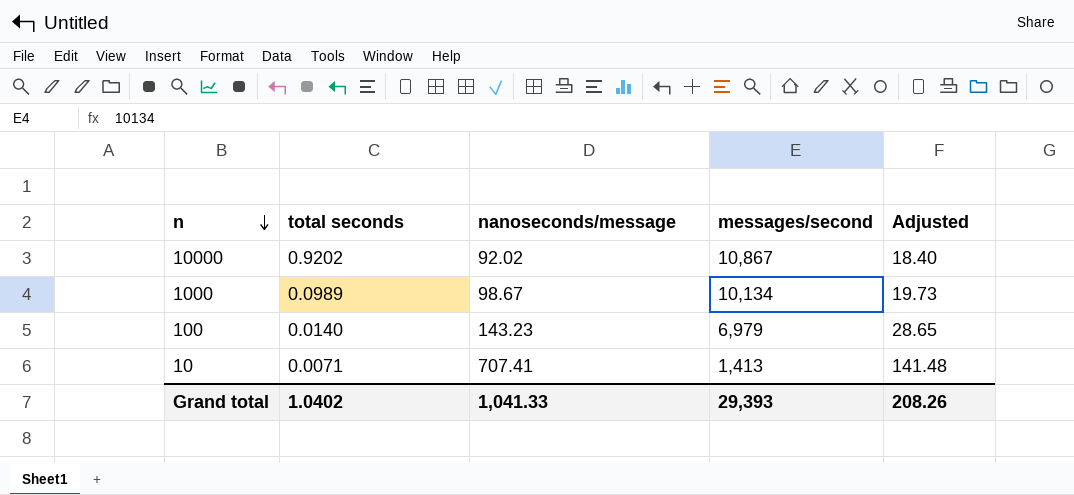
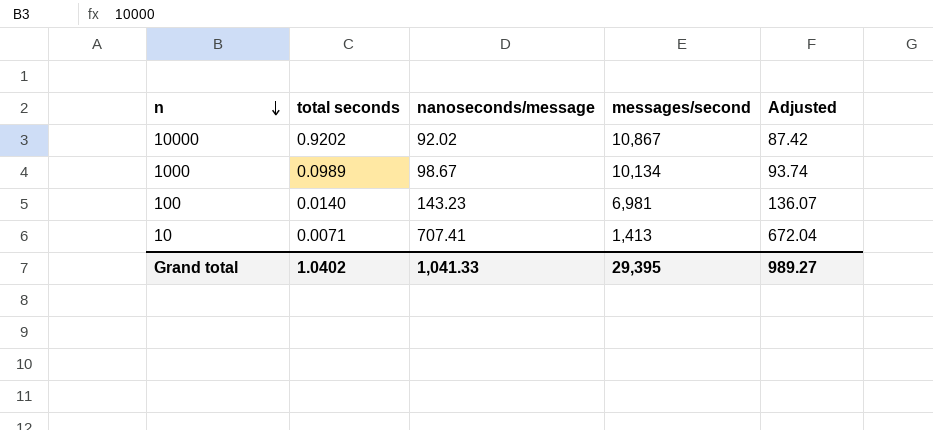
column Adjusted | formula: [nanoseconds/message] * 0.2 -> [nanoseconds/message] * 0.95
100 | messages/second: 6,979 -> 6,981
Grand total | messages/second: 29,393 -> 29,395
Grand total | Adjusted: 208.26 -> 989.27

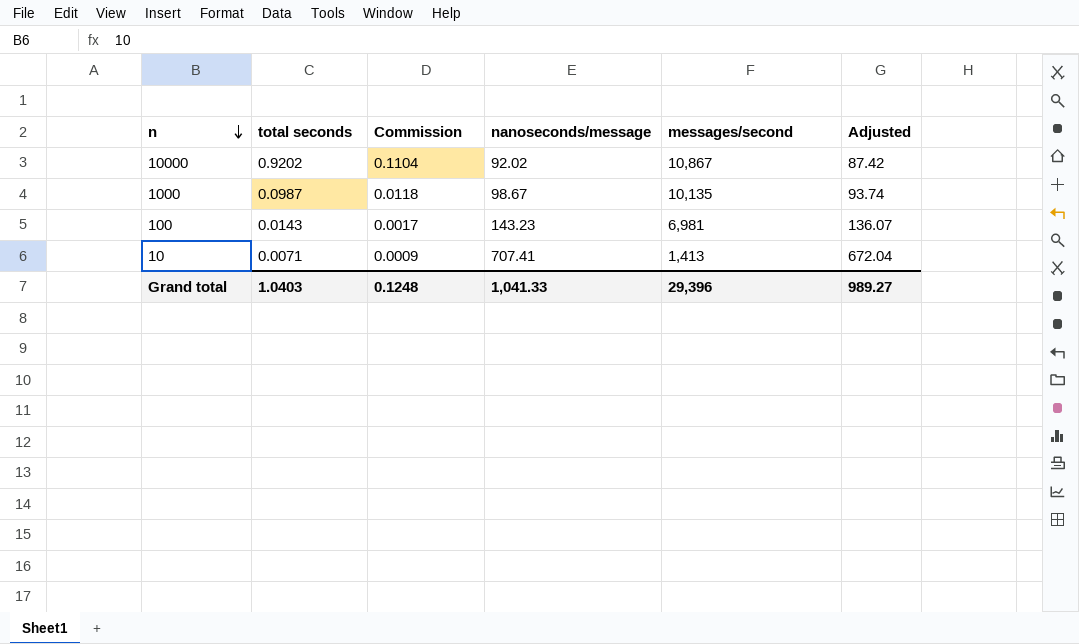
column Commission | formula: none -> [total seconds] * 0.12
1000 | total seconds: 0.0989 -> 0.0987
1000 | messages/second: 10,134 -> 10,135
100 | total seconds: 0.0140 -> 0.0143
Grand total | total seconds: 1.0402 -> 1.0403
Grand total | messages/second: 29,395 -> 29,396

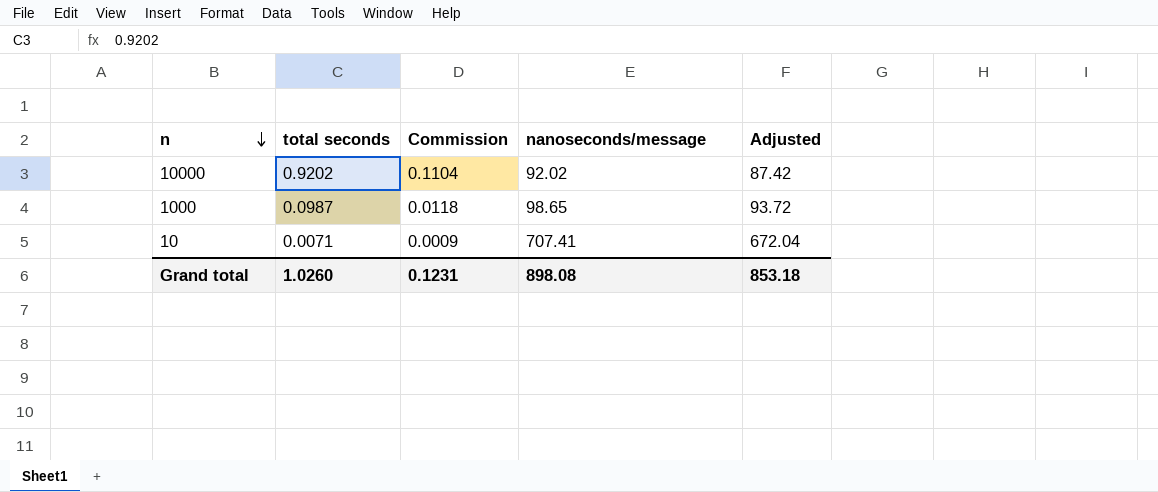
column messages/second | position: 5 -> none
row 100: 0.0143 | 0.0017 | 143.23 | 6,981 | 136.07 -> none
1000 | nanoseconds/message: 98.67 -> 98.65
1000 | Adjusted: 93.74 -> 93.72
Grand total | total seconds: 1.0403 -> 1.0260
Grand total | Commission: 0.1248 -> 0.1231
Grand total | nanoseconds/message: 1,041.33 -> 898.08
Grand total | Adjusted: 989.27 -> 853.18

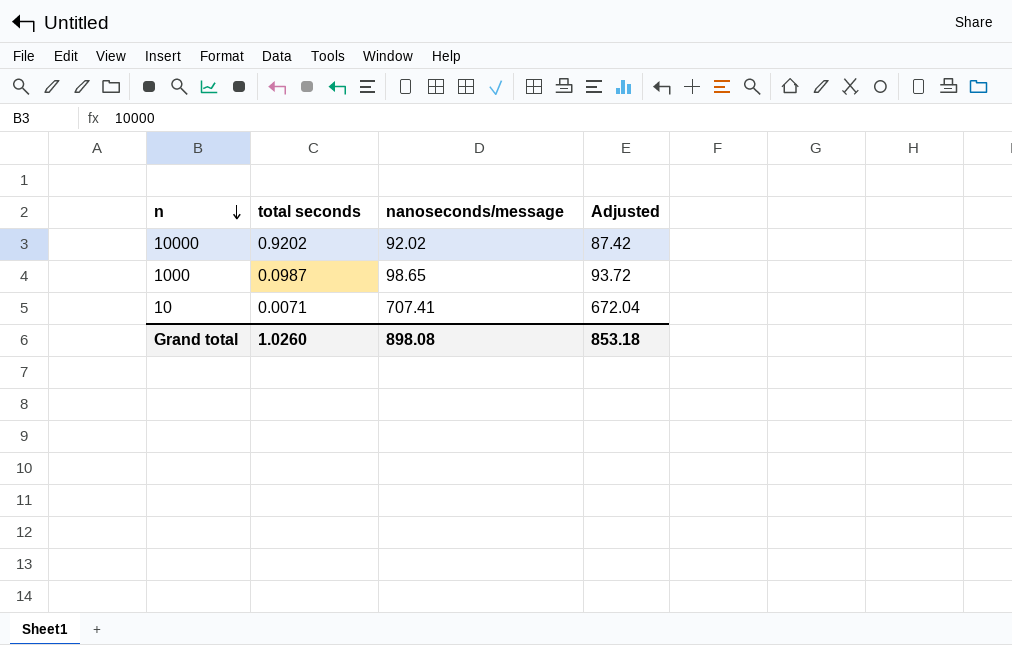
column Commission | formula: [total seconds] * 0.12 -> none

